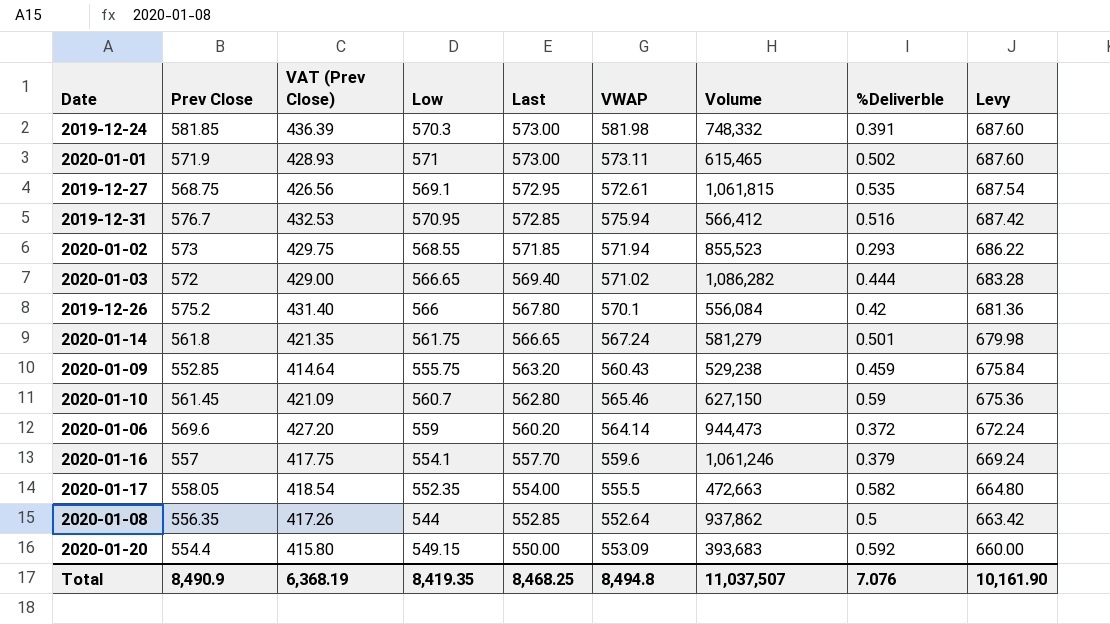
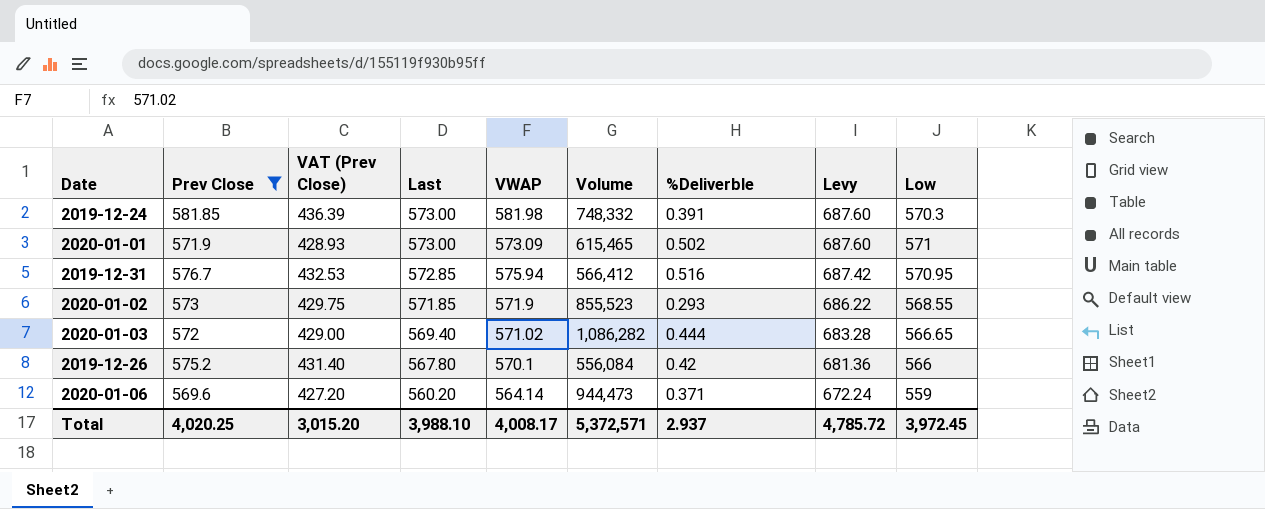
filter: none -> Prev Close >= 569.6
column Low | position: 4 -> 9
2020-01-01 | VWAP: 573.11 -> 573.09
2020-01-02 | VWAP: 571.94 -> 571.9
2020-01-06 | %Deliverble: 0.372 -> 0.371
Total | Prev Close: 8,490.9 -> 4,020.25
Total | VAT (Prev Close): 6,368.19 -> 3,015.20
Total | Last: 8,468.25 -> 3,988.10
Total | VWAP: 8,494.8 -> 4,008.17
Total | Volume: 11,037,507 -> 5,372,571
Total | %Deliverble: 7.076 -> 2.937
Total | Levy: 10,161.90 -> 4,785.72
Total | Low: 8,419.35 -> 3,972.45

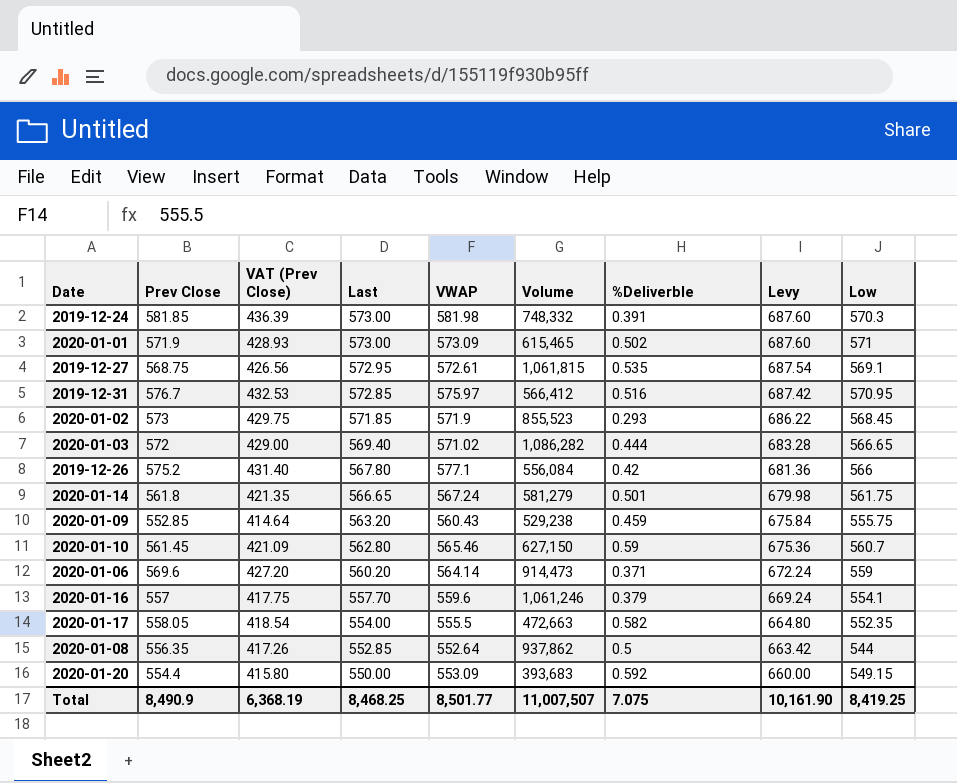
filter: Prev Close >= 569.6 -> none
2019-12-31 | VWAP: 575.94 -> 575.97
2020-01-02 | Low: 568.55 -> 568.45
2019-12-26 | VWAP: 570.1 -> 577.1
2020-01-06 | Volume: 944,473 -> 914,473
Total | Prev Close: 4,020.25 -> 8,490.9
Total | VAT (Prev Close): 3,015.20 -> 6,368.19
Total | Last: 3,988.10 -> 8,468.25
Total | VWAP: 4,008.17 -> 8,501.77
Total | Volume: 5,372,571 -> 11,007,507
Total | %Deliverble: 2.937 -> 7.075
Total | Levy: 4,785.72 -> 10,161.90
Total | Low: 3,972.45 -> 8,419.25

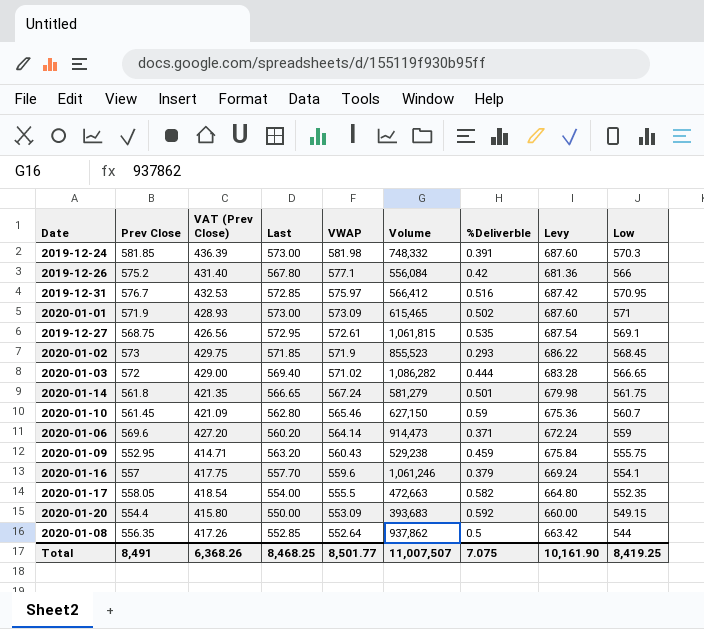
row order: Last descending -> VWAP descending
2020-01-09 | Prev Close: 552.85 -> 552.95
2020-01-09 | VAT (Prev Close): 414.64 -> 414.71
Total | Prev Close: 8,490.9 -> 8,491
Total | VAT (Prev Close): 6,368.19 -> 6,368.26

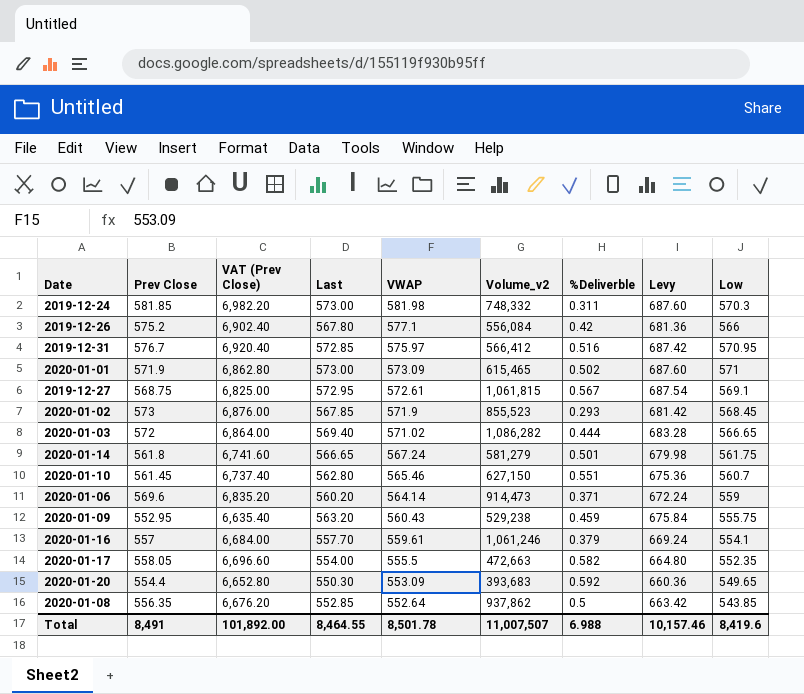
column VAT (Prev Close) | formula: [Prev Close] * 0.75 -> [Prev Close] * 12
column name: Volume -> Volume_v2
2019-12-24 | %Deliverble: 0.391 -> 0.311
2019-12-27 | %Deliverble: 0.535 -> 0.567
2020-01-02 | Last: 571.85 -> 567.85
2020-01-02 | Levy: 686.22 -> 681.42
2020-01-10 | %Deliverble: 0.59 -> 0.551
2020-01-16 | VWAP: 559.6 -> 559.61
2020-01-20 | Last: 550.00 -> 550.30
2020-01-20 | Levy: 660.00 -> 660.36
2020-01-20 | Low: 549.15 -> 549.65
2020-01-08 | Low: 544 -> 543.85
Total | VAT (Prev Close): 6,368.26 -> 101,892.00
Total | Last: 8,468.25 -> 8,464.55
Total | VWAP: 8,501.77 -> 8,501.78
Total | %Deliverble: 7.075 -> 6.988
Total | Levy: 10,161.90 -> 10,157.46
Total | Low: 8,419.25 -> 8,419.6

